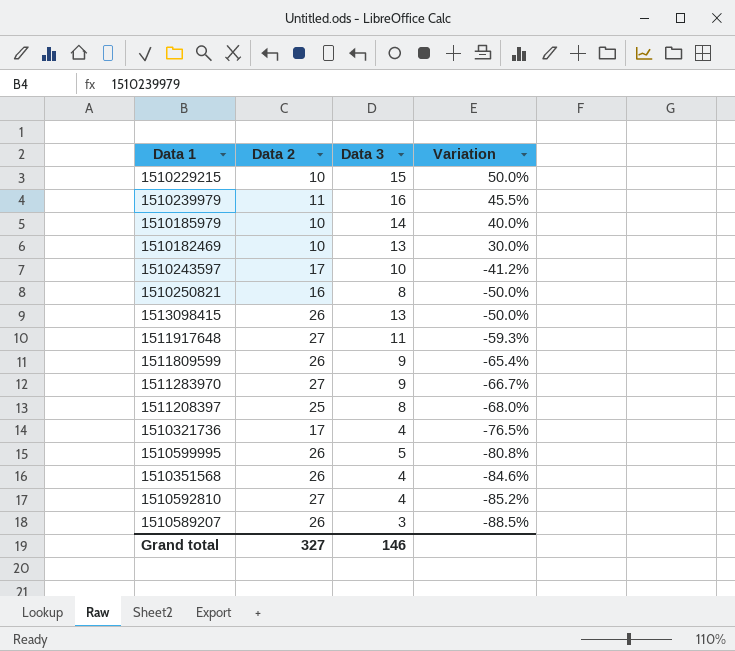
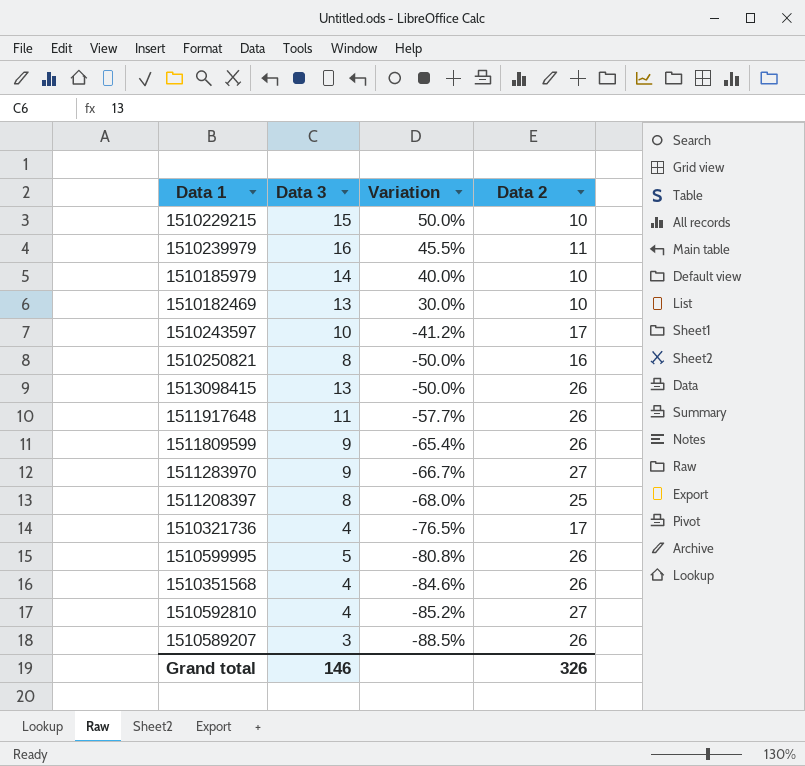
column Data 2 | position: 2 -> 4
1511917648 | Variation: -59.3% -> -57.7%
1511917648 | Data 2: 27 -> 26
Grand total | Data 2: 327 -> 326

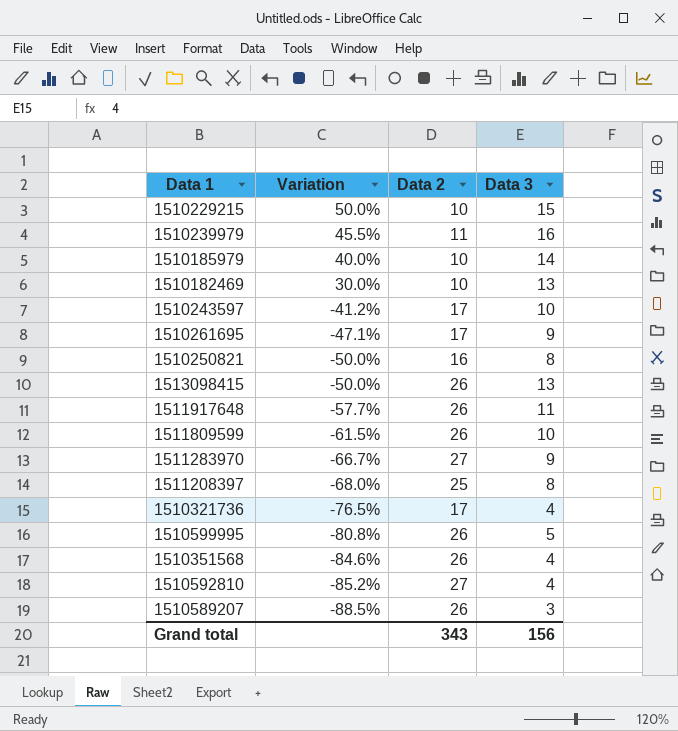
column Data 3 | position: 2 -> 4
row 1510261695: none -> -47.1% | 17 | 9
1511809599 | Variation: -65.4% -> -61.5%
1511809599 | Data 3: 9 -> 10
Grand total | Data 2: 326 -> 343
Grand total | Data 3: 146 -> 156

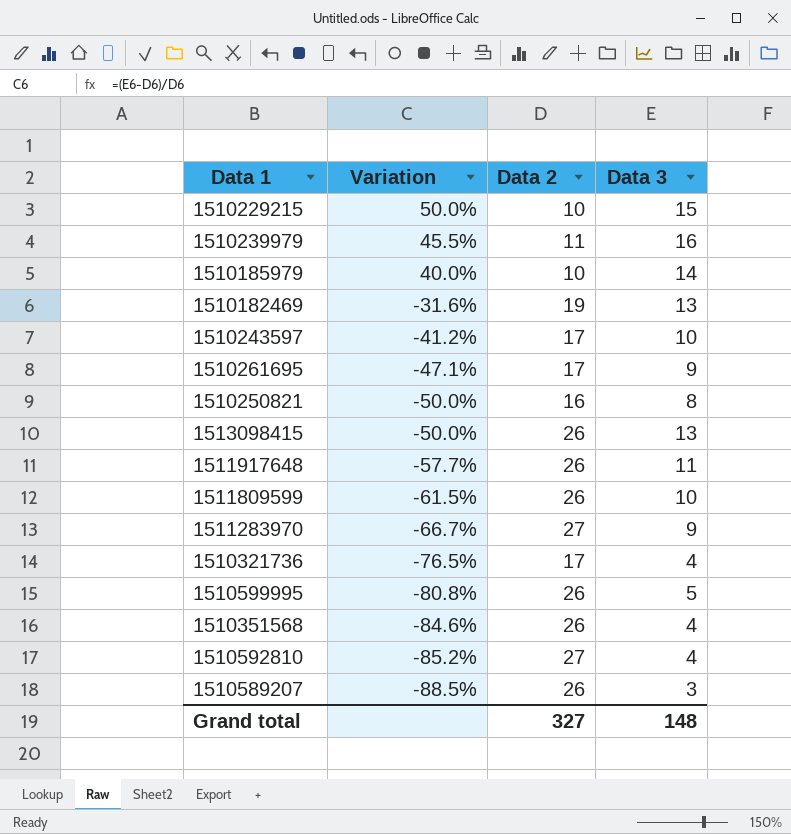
row 1511208397: -68.0% | 25 | 8 -> none
1510182469 | Variation: 30.0% -> -31.6%
1510182469 | Data 2: 10 -> 19
Grand total | Data 2: 343 -> 327
Grand total | Data 3: 156 -> 148

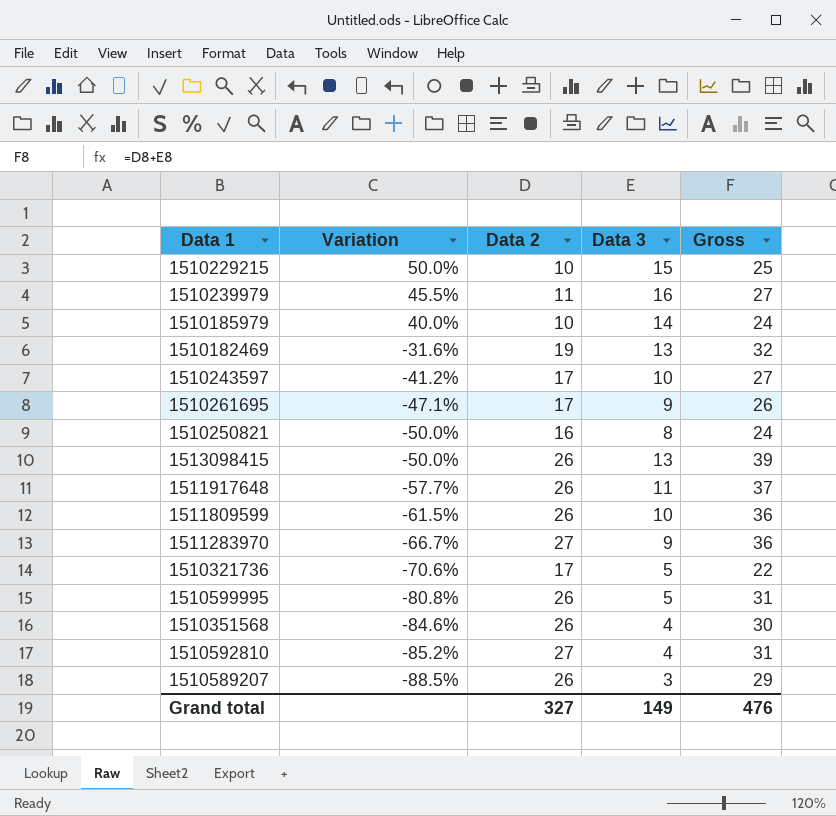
column Gross | formula: none -> [Data 2] + [Data 3]
1510321736 | Variation: -76.5% -> -70.6%
1510321736 | Data 3: 4 -> 5
Grand total | Data 3: 148 -> 149

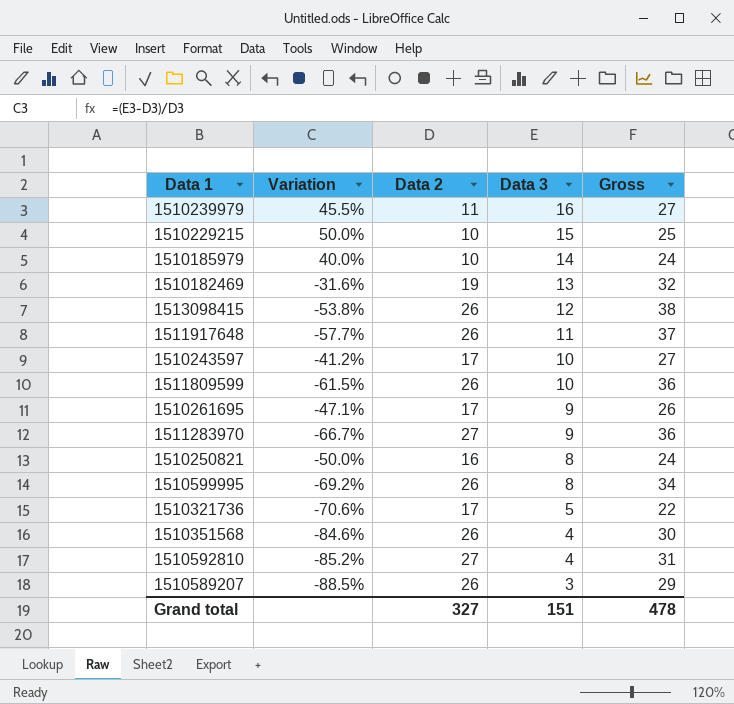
row order: Variation descending -> Data 3 descending
1513098415 | Variation: -50.0% -> -53.8%
1513098415 | Data 3: 13 -> 12
1513098415 | Gross: 39 -> 38
1510599995 | Variation: -80.8% -> -69.2%
1510599995 | Data 3: 5 -> 8
1510599995 | Gross: 31 -> 34
Grand total | Data 3: 149 -> 151
Grand total | Gross: 476 -> 478

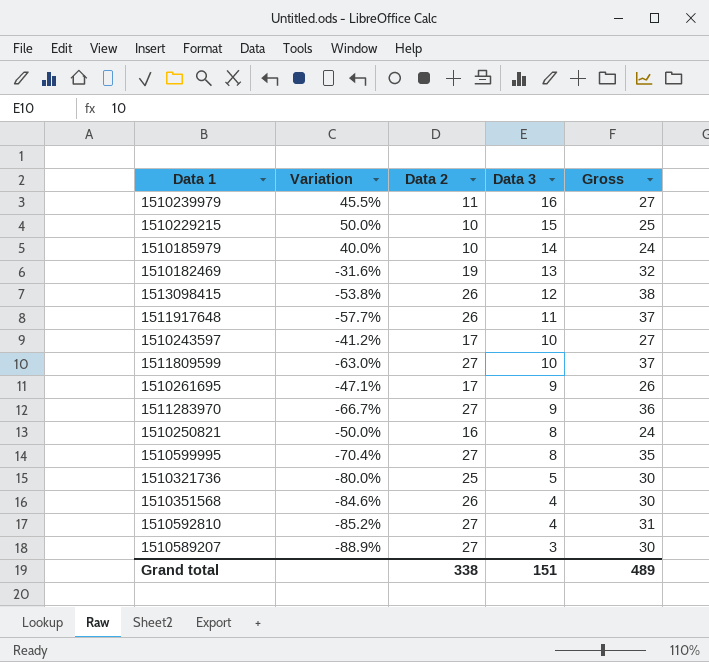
1511809599 | Variation: -61.5% -> -63.0%
1511809599 | Data 2: 26 -> 27
1511809599 | Gross: 36 -> 37
1510599995 | Variation: -69.2% -> -70.4%
1510599995 | Data 2: 26 -> 27
1510599995 | Gross: 34 -> 35
1510321736 | Variation: -70.6% -> -80.0%
1510321736 | Data 2: 17 -> 25
1510321736 | Gross: 22 -> 30
1510589207 | Variation: -88.5% -> -88.9%
1510589207 | Data 2: 26 -> 27
1510589207 | Gross: 29 -> 30
Grand total | Data 2: 327 -> 338
Grand total | Gross: 478 -> 489

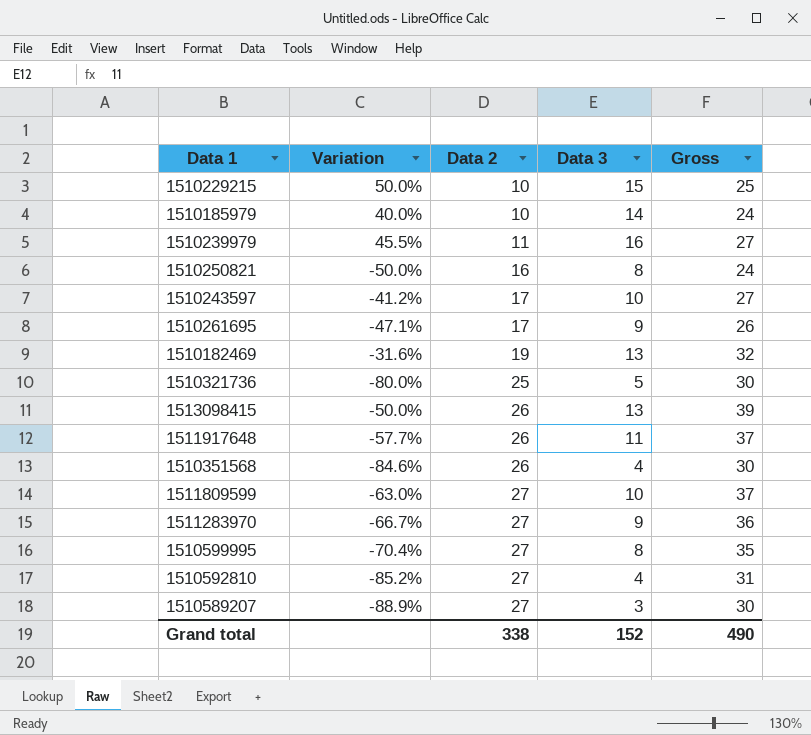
row order: Data 3 descending -> Data 2 ascending
1513098415 | Variation: -53.8% -> -50.0%
1513098415 | Data 3: 12 -> 13
1513098415 | Gross: 38 -> 39
Grand total | Data 3: 151 -> 152
Grand total | Gross: 489 -> 490

